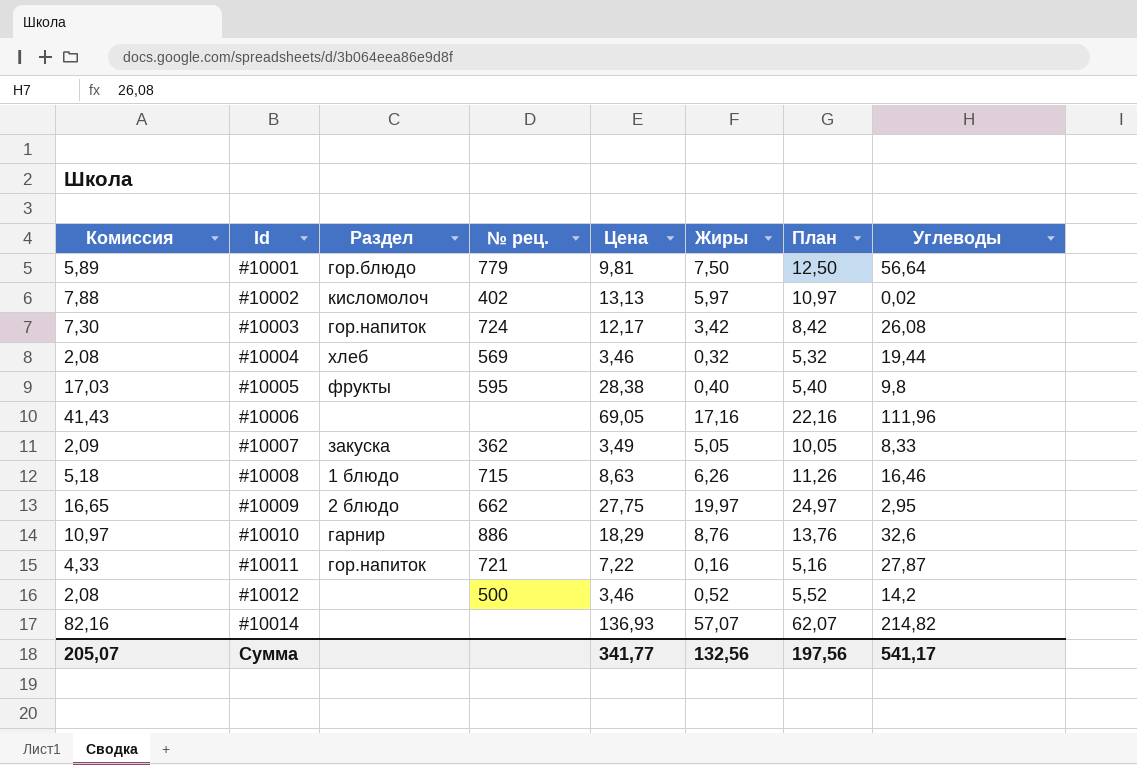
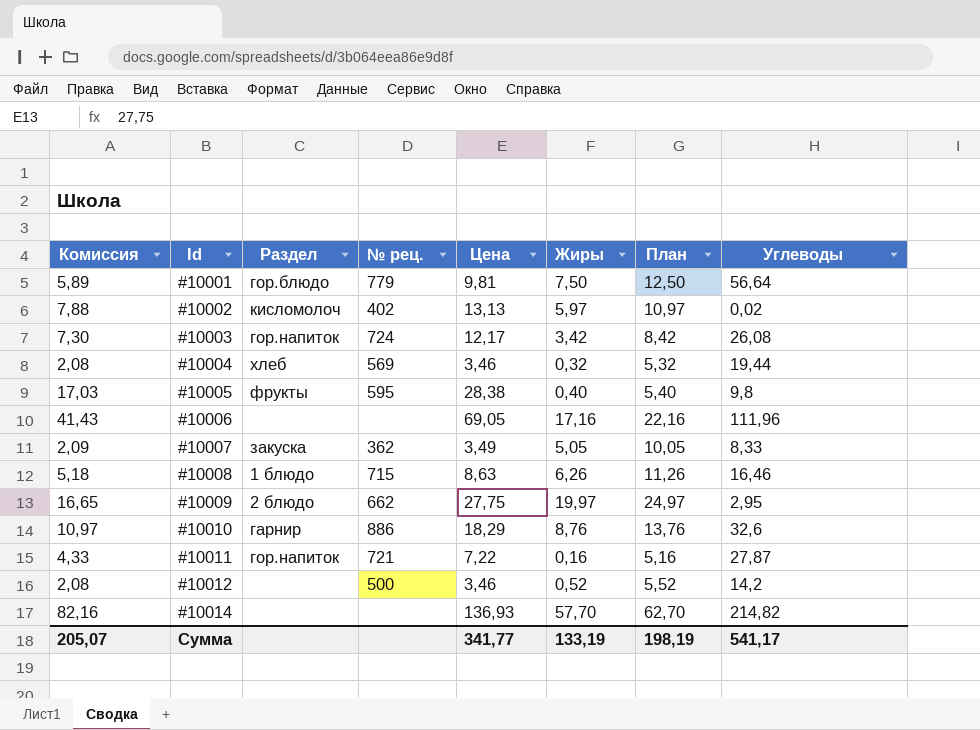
#10014 | Жиры: 57,07 -> 57,70
#10014 | План: 62,07 -> 62,70
Сумма | Жиры: 132,56 -> 133,19
Сумма | План: 197,56 -> 198,19

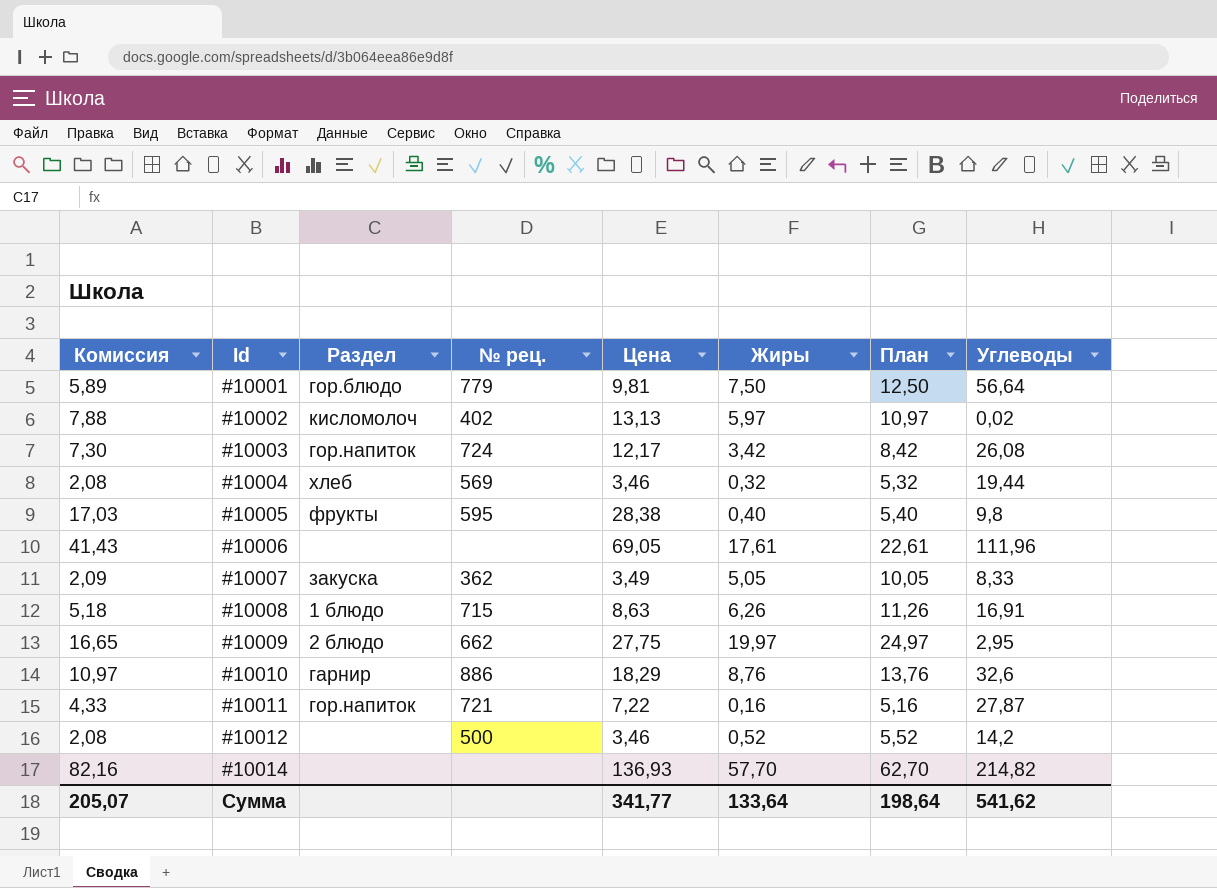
#10006 | Жиры: 17,16 -> 17,61
#10006 | План: 22,16 -> 22,61
#10008 | Углеводы: 16,46 -> 16,91
Сумма | Жиры: 133,19 -> 133,64
Сумма | План: 198,19 -> 198,64
Сумма | Углеводы: 541,17 -> 541,62

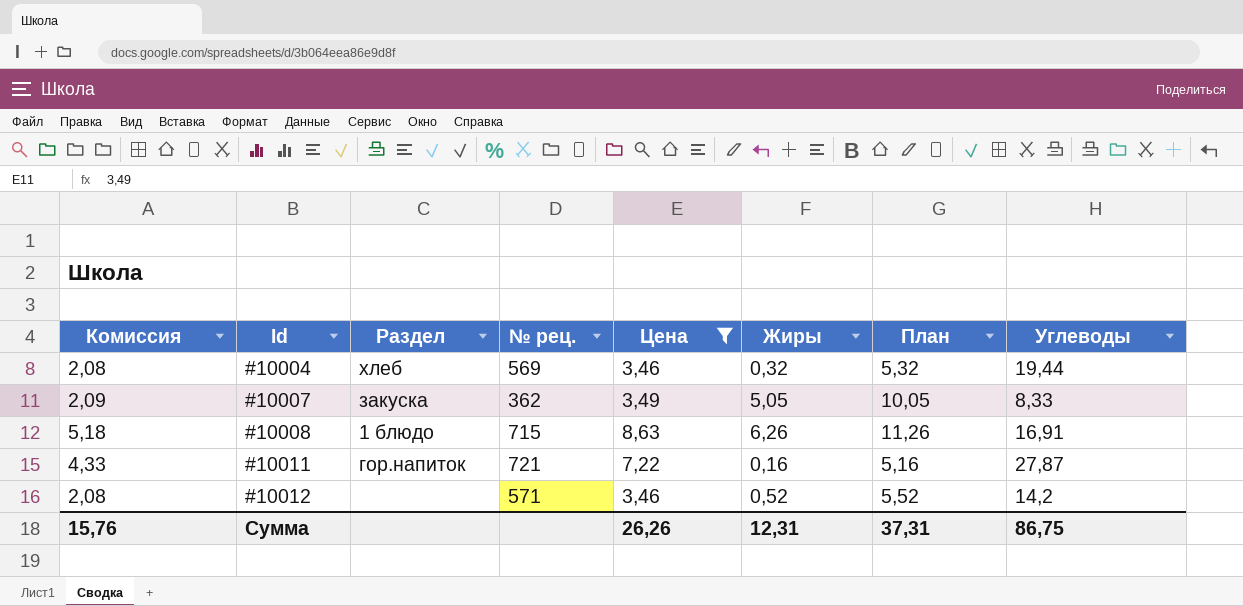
filter: none -> Цена <= 8,63
#10012 | № рец.: 500 -> 571
Сумма | Комиссия: 205,07 -> 15,76
Сумма | Цена: 341,77 -> 26,26
Сумма | Жиры: 133,64 -> 12,31
Сумма | План: 198,64 -> 37,31
Сумма | Углеводы: 541,62 -> 86,75

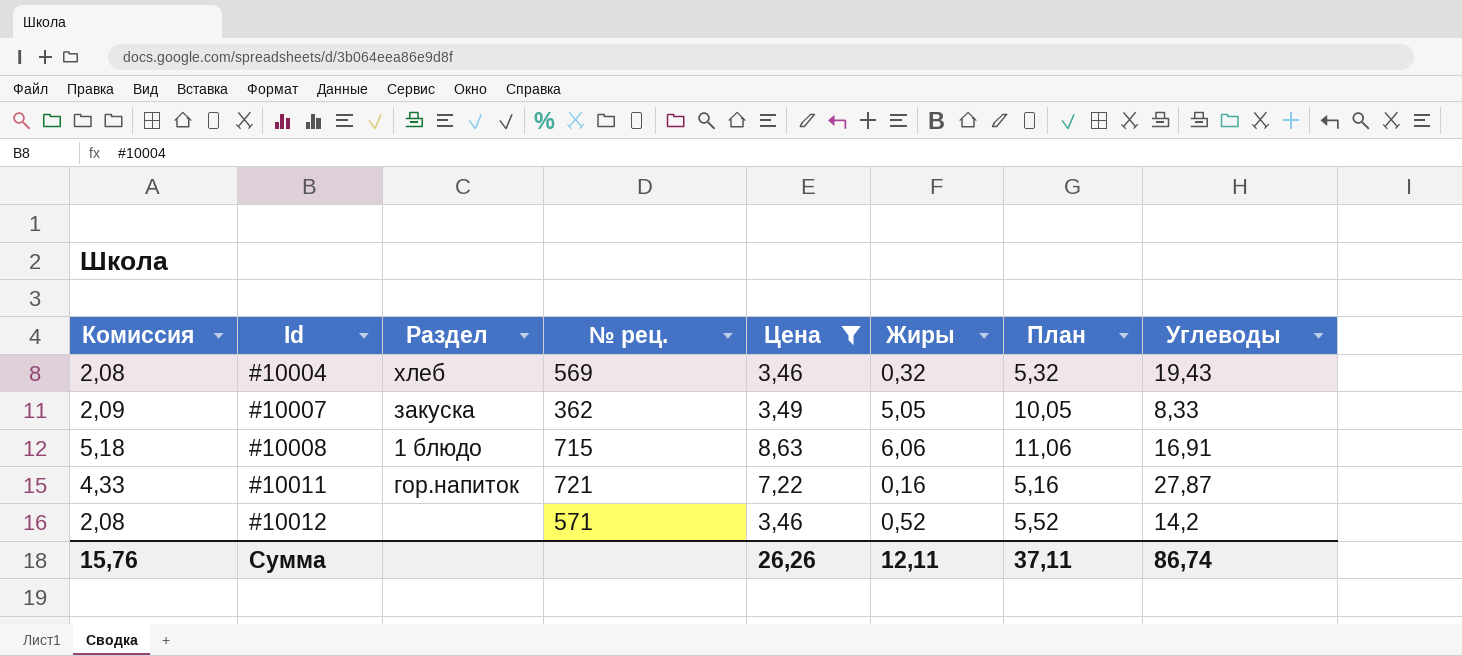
#10004 | Углеводы: 19,44 -> 19,43
#10008 | Жиры: 6,26 -> 6,06
#10008 | План: 11,26 -> 11,06
Сумма | Жиры: 12,31 -> 12,11
Сумма | План: 37,31 -> 37,11
Сумма | Углеводы: 86,75 -> 86,74

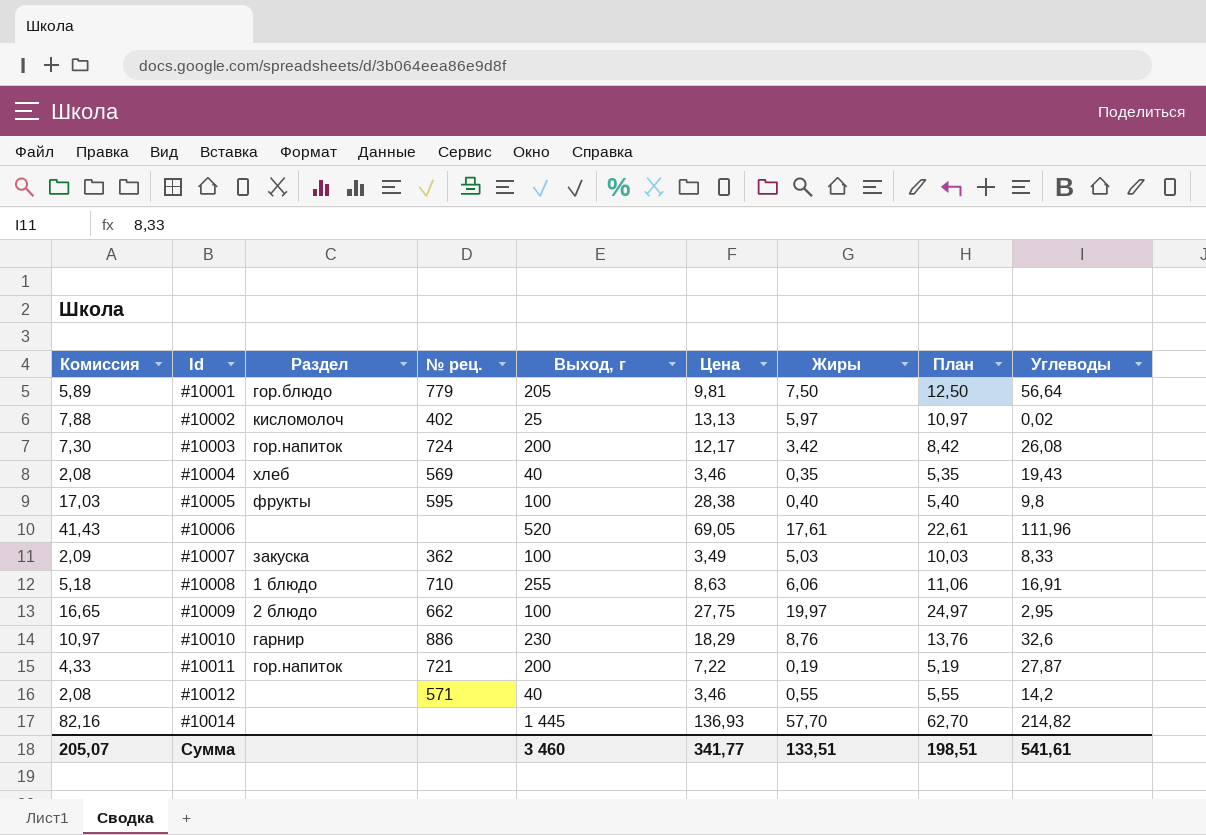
filter: Цена <= 8,63 -> none
column Выход, г | position: none -> 5
#10004 | Жиры: 0,32 -> 0,35
#10004 | План: 5,32 -> 5,35
#10007 | Жиры: 5,05 -> 5,03
#10007 | План: 10,05 -> 10,03
#10008 | № рец.: 715 -> 710
#10011 | Жиры: 0,16 -> 0,19
#10011 | План: 5,16 -> 5,19
#10012 | Жиры: 0,52 -> 0,55
#10012 | План: 5,52 -> 5,55
Сумма | Комиссия: 15,76 -> 205,07
Сумма | Цена: 26,26 -> 341,77
Сумма | Жиры: 12,11 -> 133,51
Сумма | План: 37,11 -> 198,51
Сумма | Углеводы: 86,74 -> 541,61

